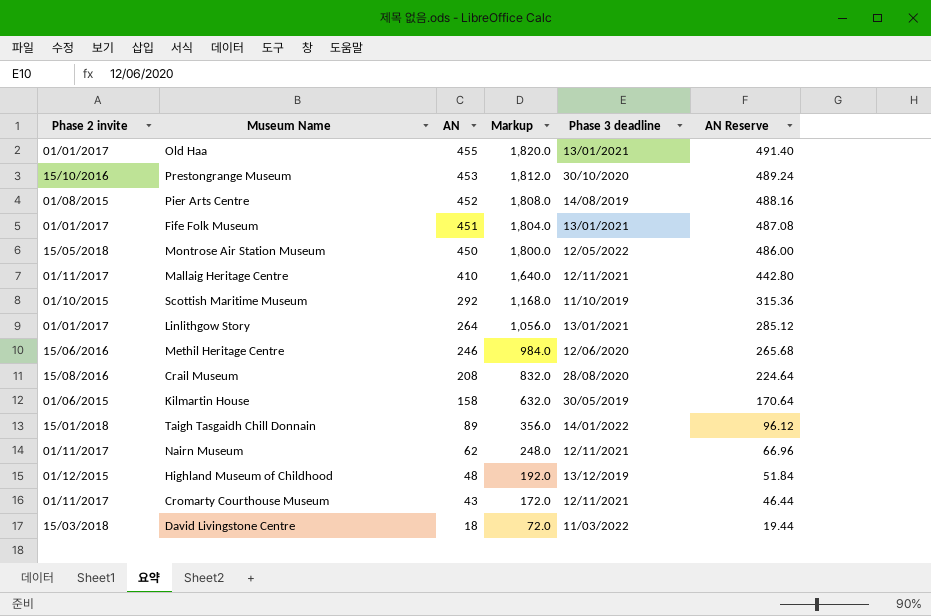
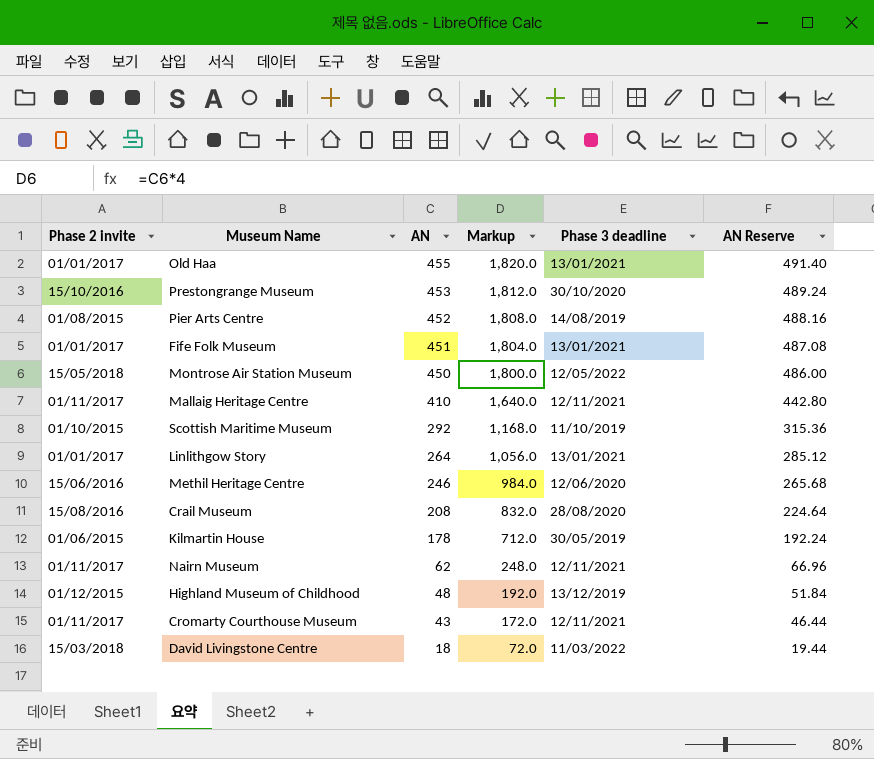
row Taigh Tasgaidh Chill Donnain: 15/01/2018 | 89 | 356.0 | 14/01/2022 | 96.12 -> none
Kilmartin House | AN: 158 -> 178
Kilmartin House | Markup: 632.0 -> 712.0
Kilmartin House | AN Reserve: 170.64 -> 192.24

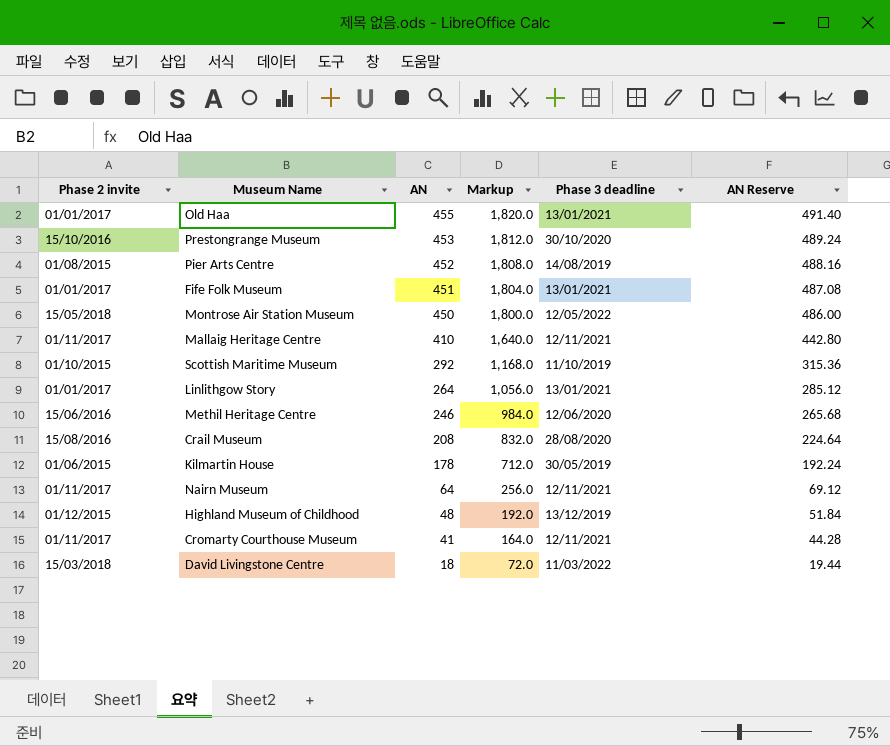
Nairn Museum | AN: 62 -> 64
Nairn Museum | Markup: 248.0 -> 256.0
Nairn Museum | AN Reserve: 66.96 -> 69.12
Cromarty Courthouse Museum | AN: 43 -> 41
Cromarty Courthouse Museum | Markup: 172.0 -> 164.0
Cromarty Courthouse Museum | AN Reserve: 46.44 -> 44.28

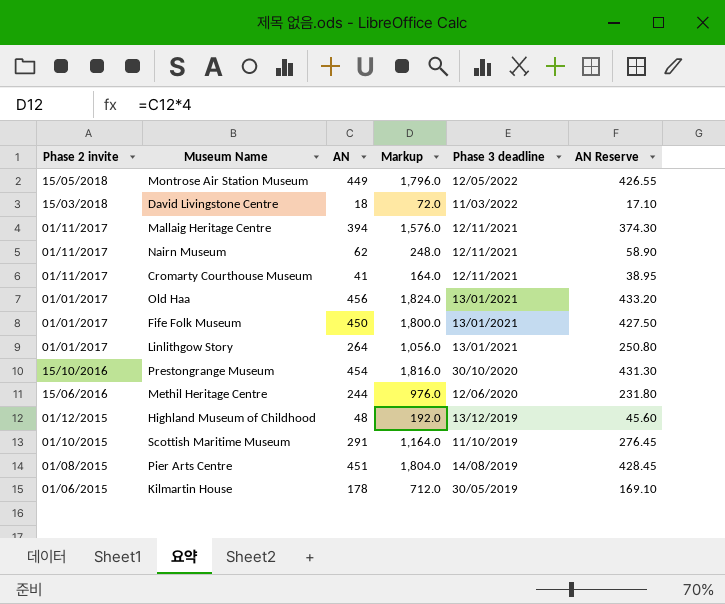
row order: AN descending -> Phase 2 invite descending
column AN Reserve | formula: [AN] * 1.08 -> [AN] * 0.95
row Crail Museum: 15/08/2016 | 208 | 832.0 | 28/08/2020 | 224.64 -> none
Montrose Air Station Museum | AN: 450 -> 449
Montrose Air Station Museum | Markup: 1,800.0 -> 1,796.0
Mallaig Heritage Centre | AN: 410 -> 394
Mallaig Heritage Centre | Markup: 1,640.0 -> 1,576.0
Nairn Museum | AN: 64 -> 62
Nairn Museum | Markup: 256.0 -> 248.0
Old Haa | AN: 455 -> 456
Old Haa | Markup: 1,820.0 -> 1,824.0
Fife Folk Museum | AN: 451 -> 450
Fife Folk Museum | Markup: 1,804.0 -> 1,800.0
Prestongrange Museum | AN: 453 -> 454
Prestongrange Museum | Markup: 1,812.0 -> 1,816.0
Methil Heritage Centre | AN: 246 -> 244
Methil Heritage Centre | Markup: 984.0 -> 976.0
Scottish Maritime Museum | AN: 292 -> 291
Scottish Maritime Museum | Markup: 1,168.0 -> 1,164.0
Pier Arts Centre | AN: 452 -> 451
Pier Arts Centre | Markup: 1,808.0 -> 1,804.0

